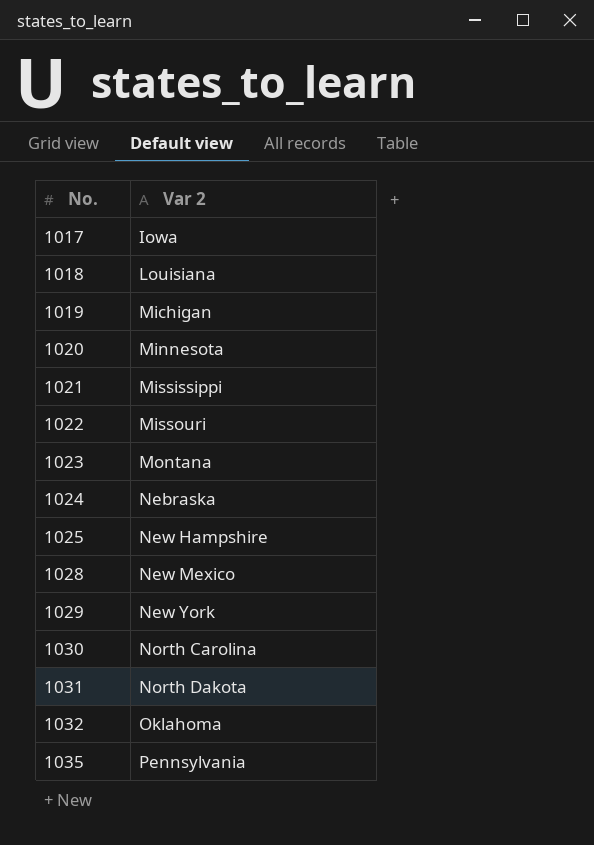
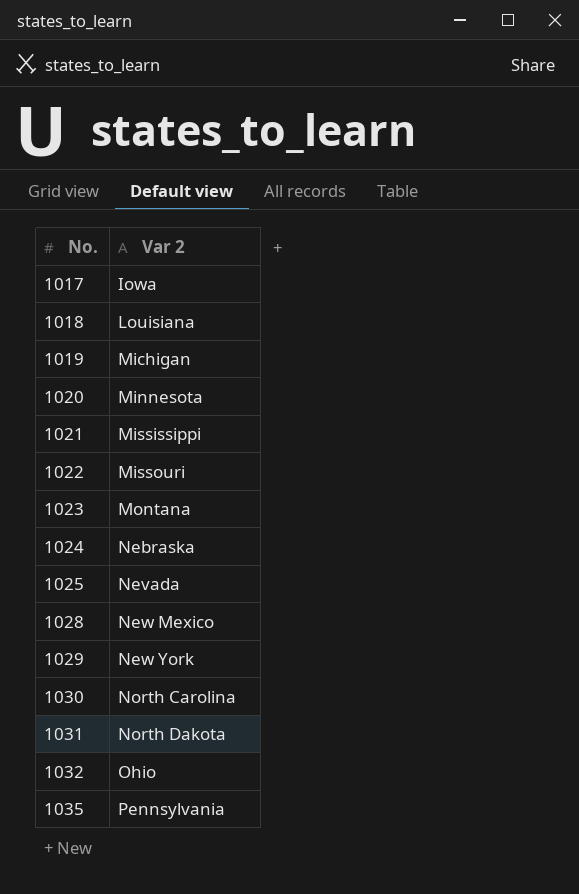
1025 | Var 2: New Hampshire -> Nevada
1032 | Var 2: Oklahoma -> Ohio

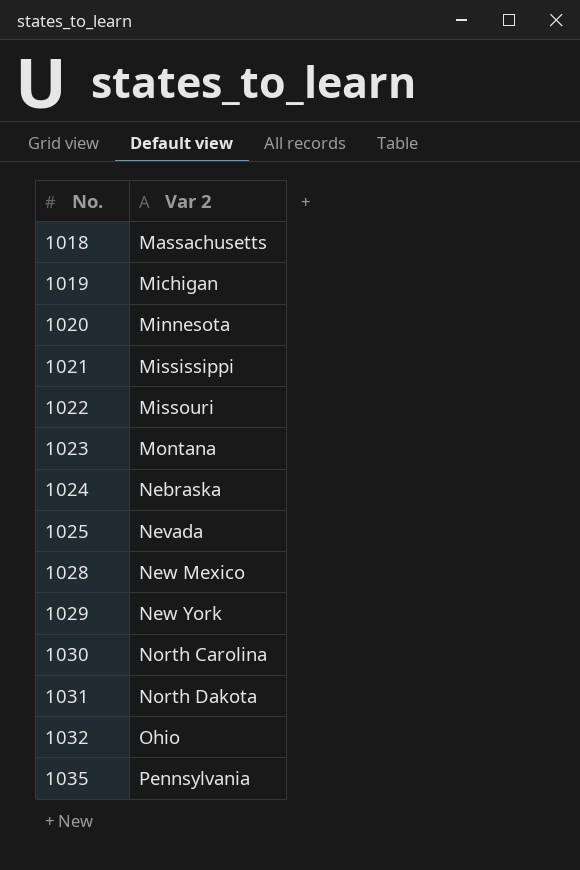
row 1017: Iowa -> none
1018 | Var 2: Louisiana -> Massachusetts

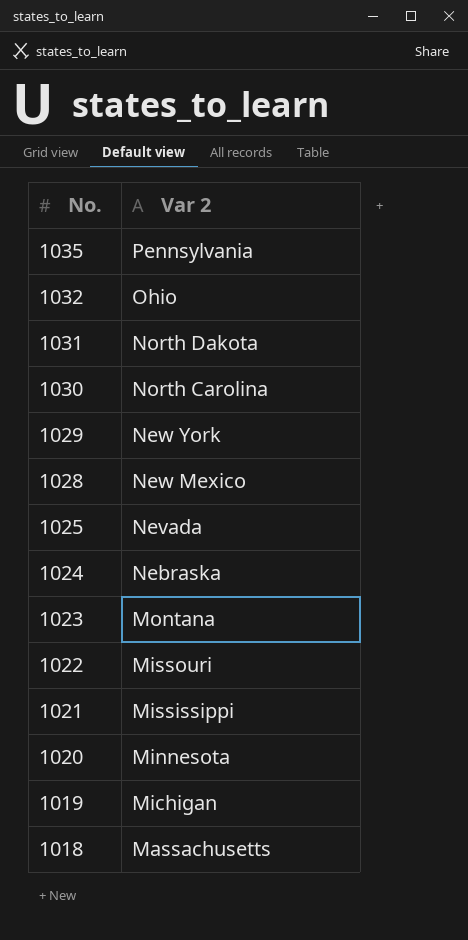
row order: No. ascending -> No. descending

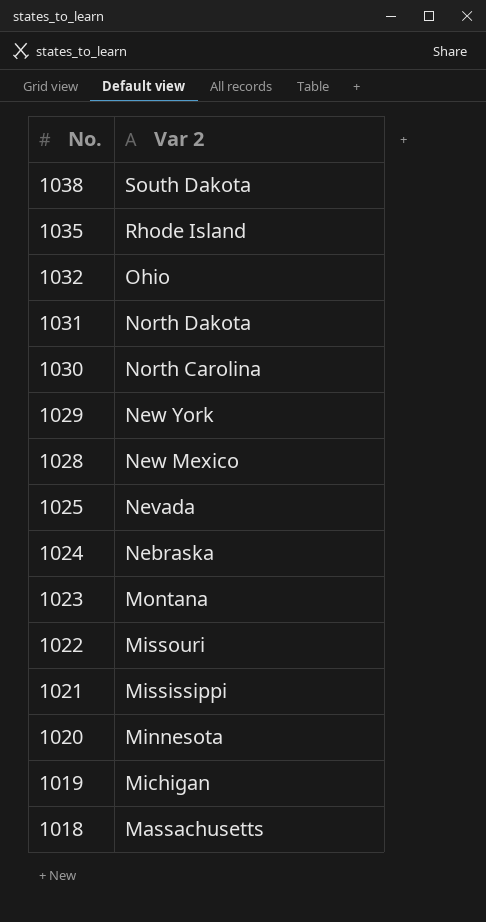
row 1038: none -> South Dakota
1035 | Var 2: Pennsylvania -> Rhode Island

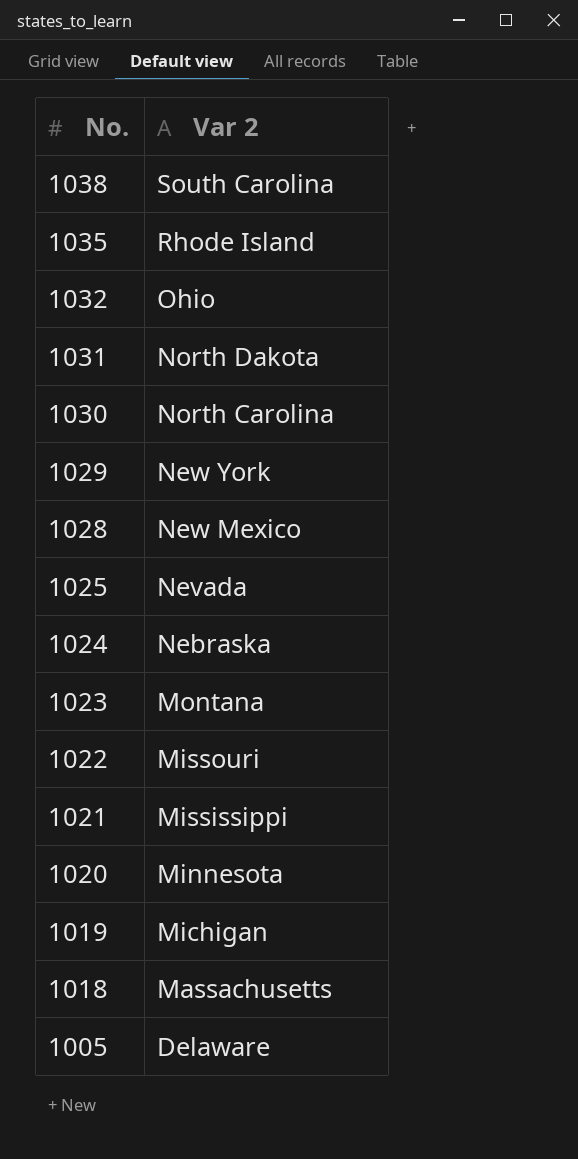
1038 | Var 2: South Dakota -> South Carolina
row 1005: none -> Delaware

